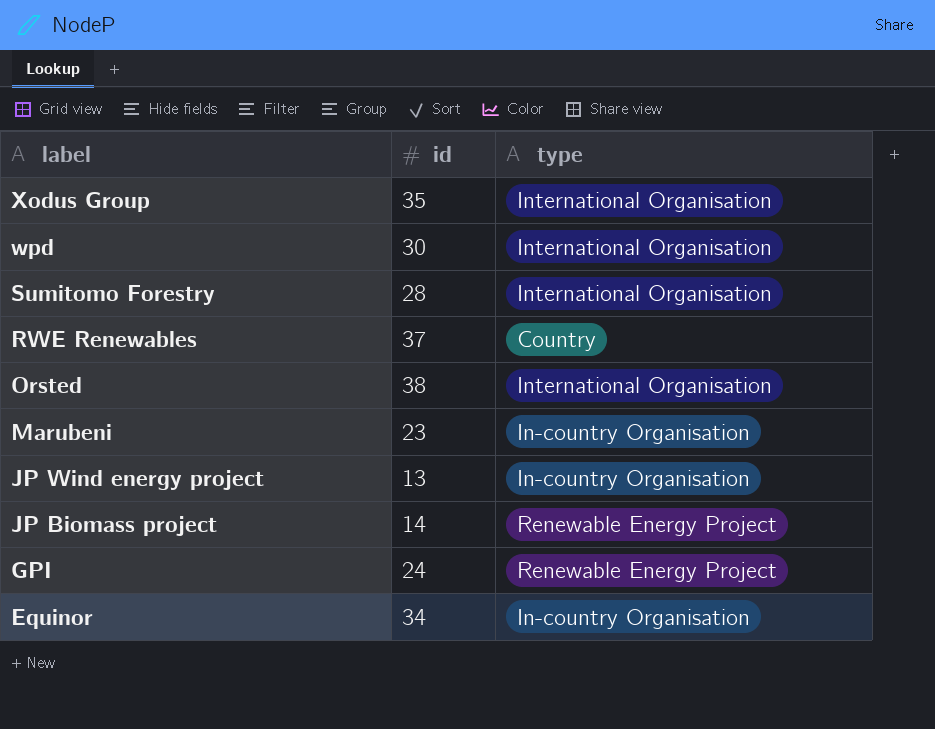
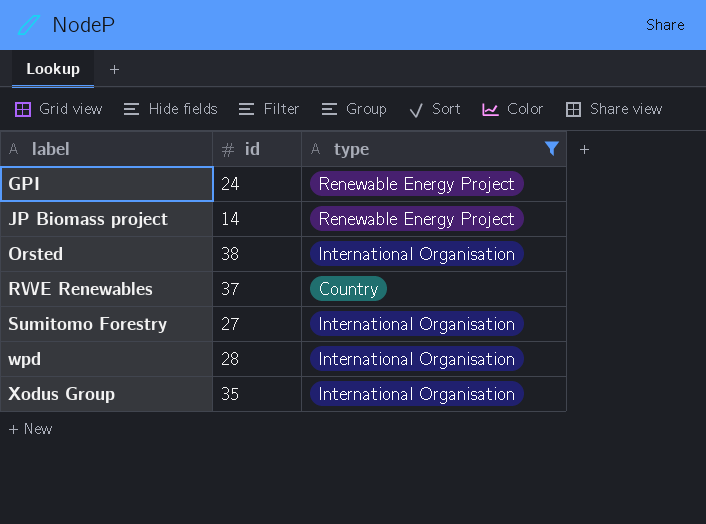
filter: none -> type != In-country Organisation
row order: label descending -> label ascending
Sumitomo Forestry | id: 28 -> 27
wpd | id: 30 -> 28

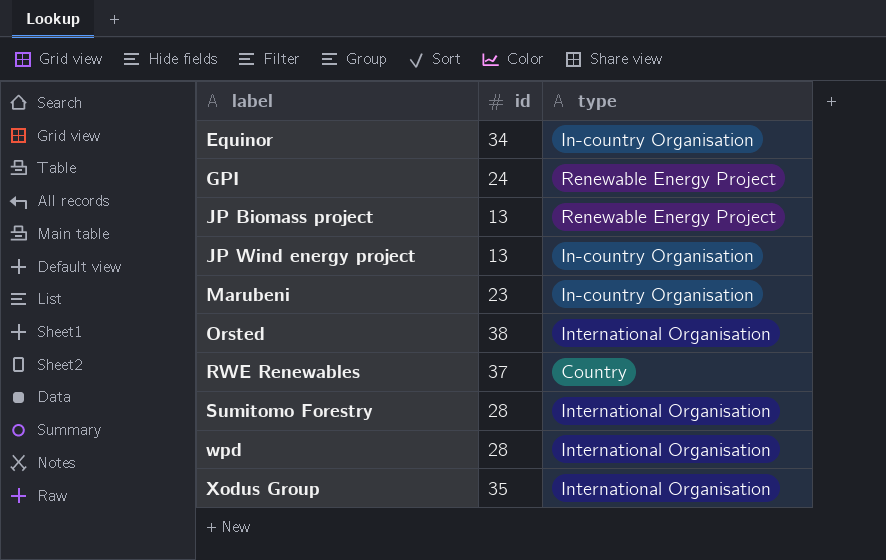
filter: type != In-country Organisation -> none
JP Biomass project | id: 14 -> 13
Sumitomo Forestry | id: 27 -> 28

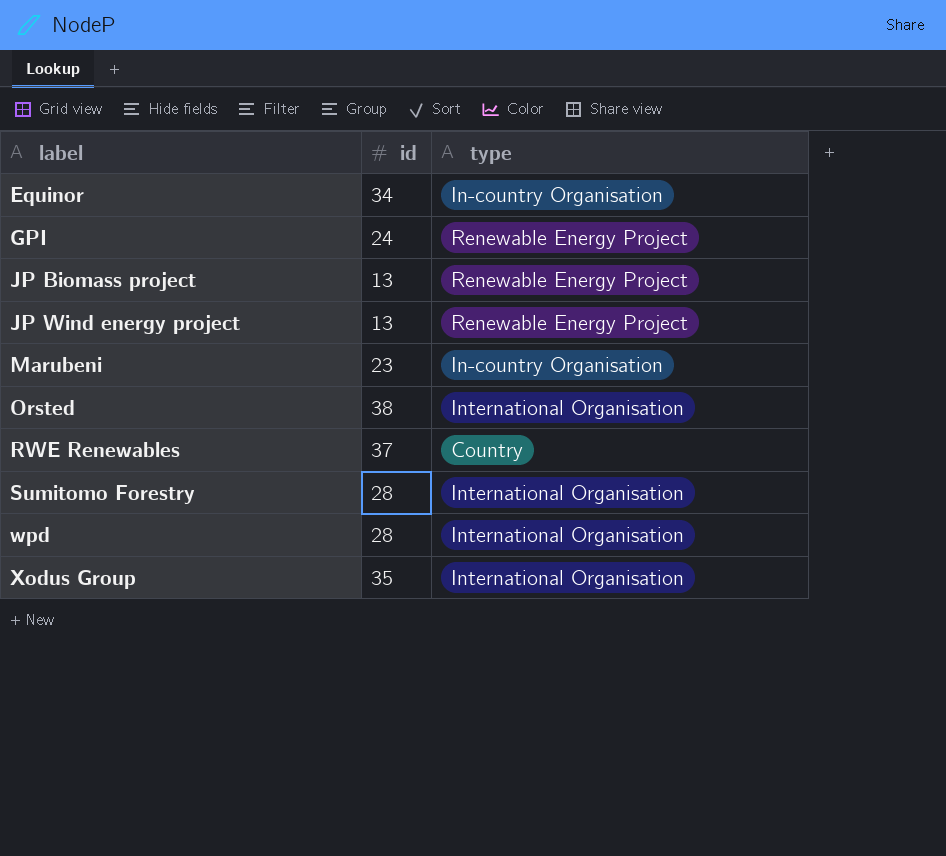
JP Wind energy project | type: In-country Organisation -> Renewable Energy Project

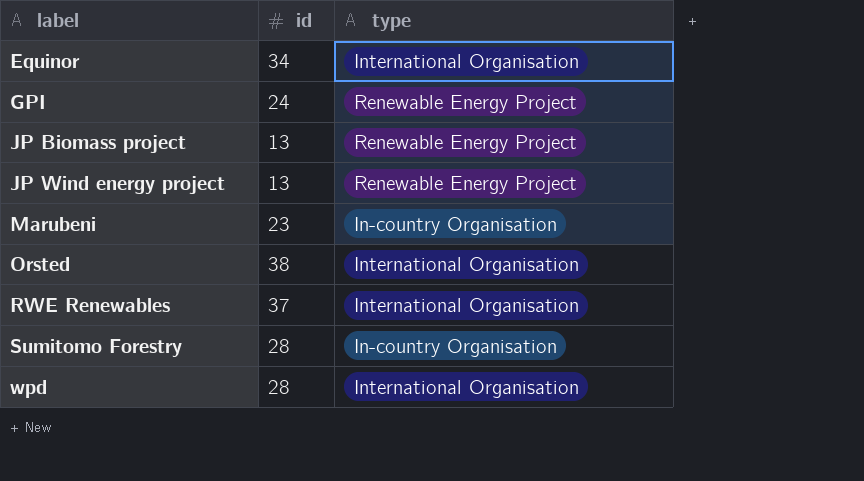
row Xodus Group: 35 | International Organisation -> none
Equinor | type: In-country Organisation -> International Organisation
RWE Renewables | type: Country -> International Organisation
Sumitomo Forestry | type: International Organisation -> In-country Organisation

